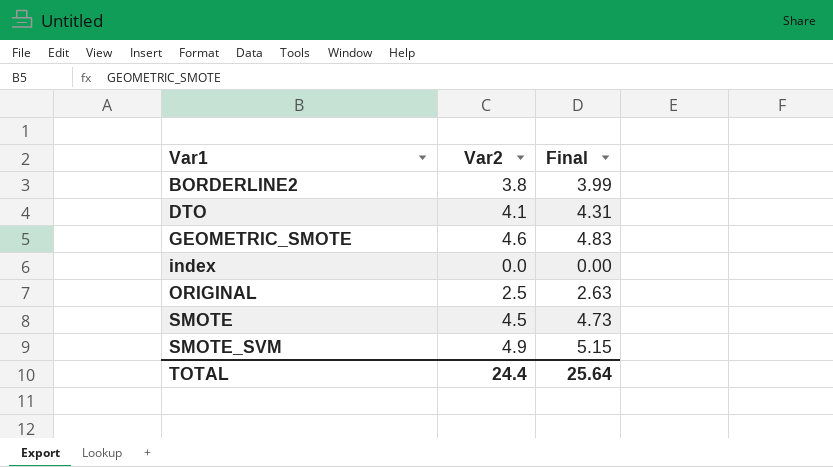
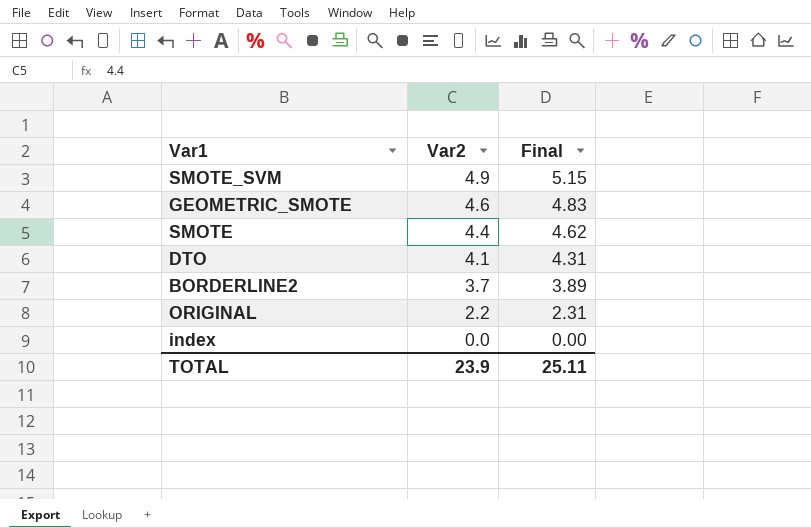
row order: Var1 ascending -> Var2 descending
SMOTE | Var2: 4.5 -> 4.4
SMOTE | Final: 4.73 -> 4.62
BORDERLINE2 | Var2: 3.8 -> 3.7
BORDERLINE2 | Final: 3.99 -> 3.89
ORIGINAL | Var2: 2.5 -> 2.2
ORIGINAL | Final: 2.63 -> 2.31
TOTAL | Var2: 24.4 -> 23.9
TOTAL | Final: 25.64 -> 25.11

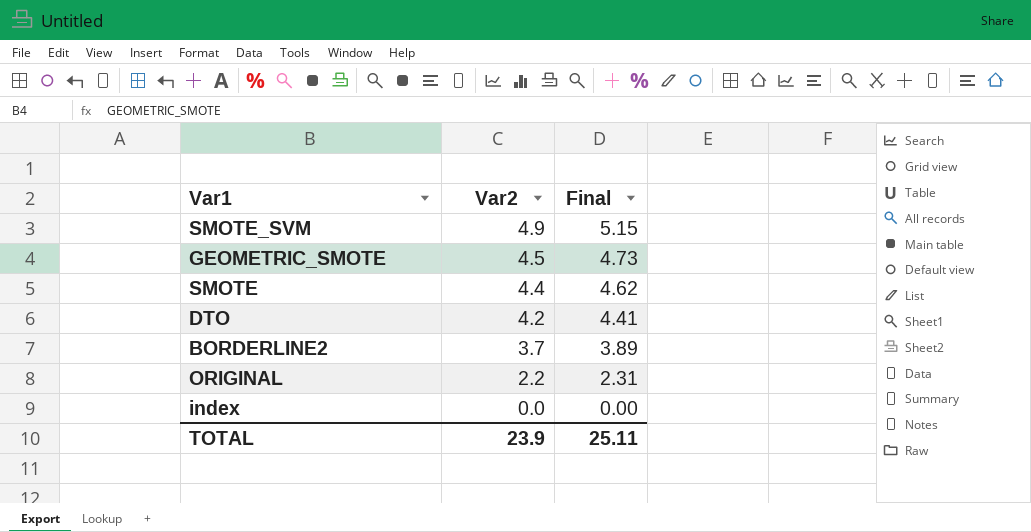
GEOMETRIC_SMOTE | Var2: 4.6 -> 4.5
GEOMETRIC_SMOTE | Final: 4.83 -> 4.73
DTO | Var2: 4.1 -> 4.2
DTO | Final: 4.31 -> 4.41

